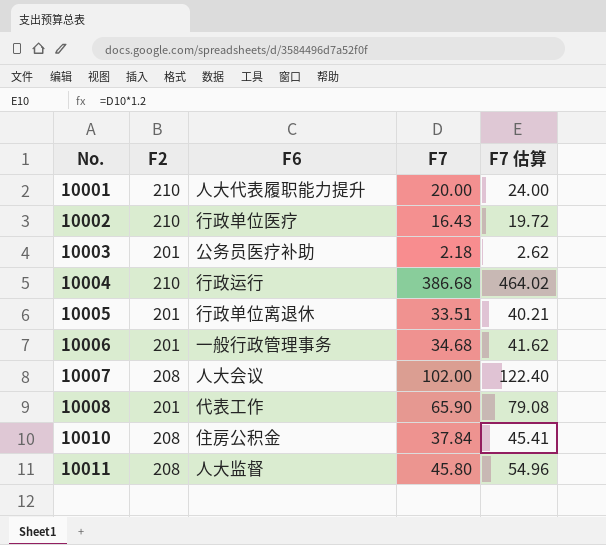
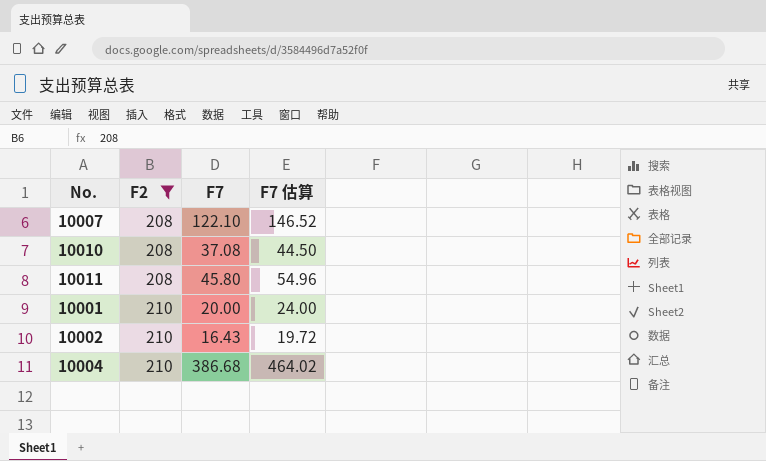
filter: none -> F2 != 201
row order: No. ascending -> F2 ascending
column F6 | position: 3 -> none
10007 | F7: 102.00 -> 122.10
10007 | F7 估算: 122.40 -> 146.52
10010 | F7: 37.84 -> 37.08
10010 | F7 估算: 45.41 -> 44.50

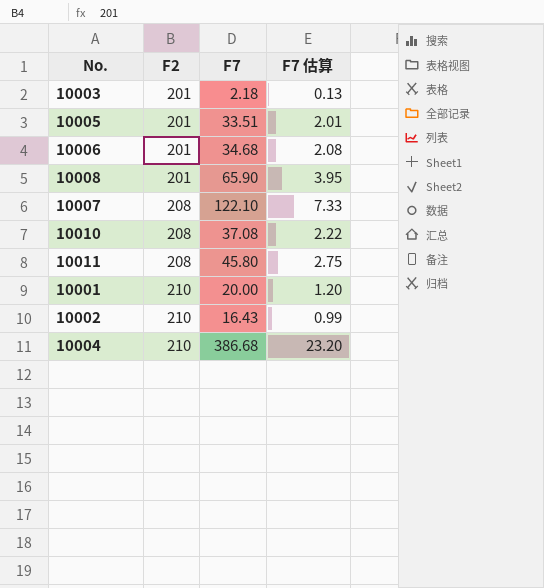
filter: F2 != 201 -> none
column F7 估算 | formula: [F7] * 1.2 -> [F7] * 0.06

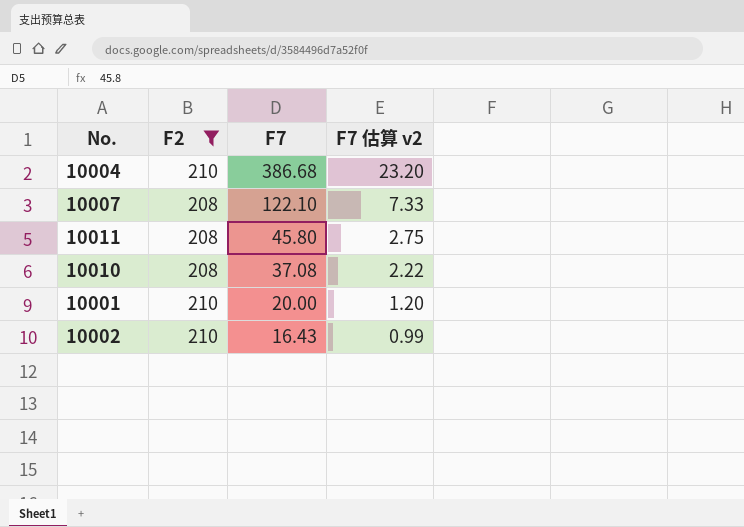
filter: none -> F2 != 201
row order: F2 ascending -> F7 descending
column name: F7 估算 -> F7 估算 v2

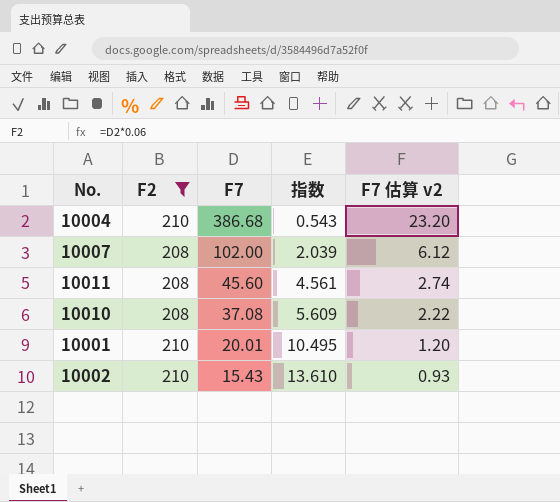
column 指数 | formula: none -> [F2] / [F7]
10007 | F7: 122.10 -> 102.00
10007 | F7 估算 v2: 7.33 -> 6.12
10011 | F7: 45.80 -> 45.60
10011 | F7 估算 v2: 2.75 -> 2.74
10001 | F7: 20.00 -> 20.01
10002 | F7: 16.43 -> 15.43
10002 | F7 估算 v2: 0.99 -> 0.93

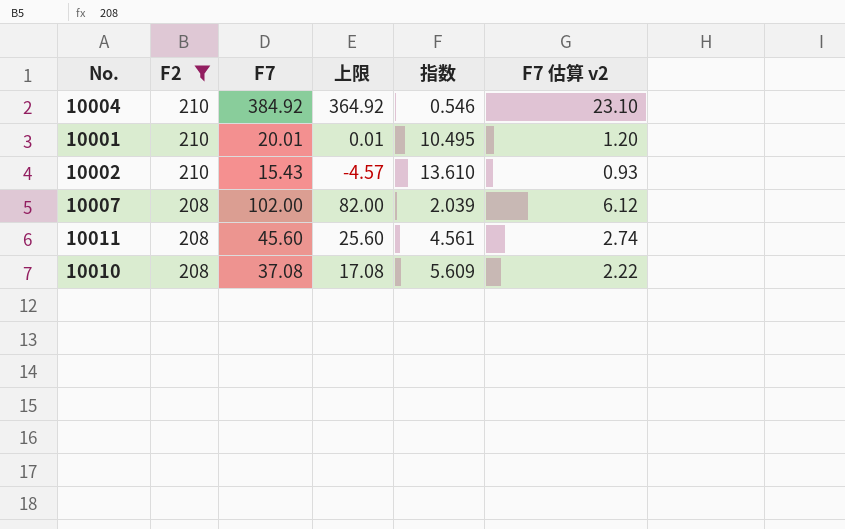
row order: F7 descending -> F2 descending
column 上限 | formula: none -> [F7] - 20
10004 | F7: 386.68 -> 384.92
10004 | 指数: 0.543 -> 0.546
10004 | F7 估算 v2: 23.20 -> 23.10

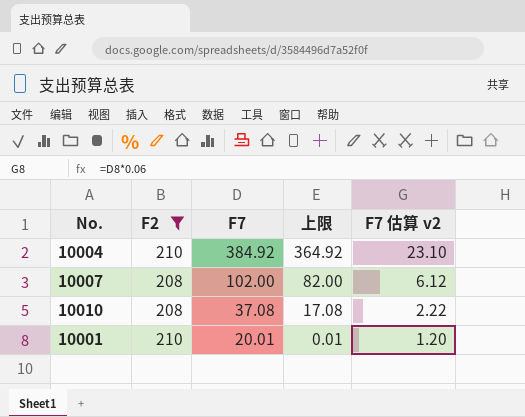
row order: F2 descending -> F7 descending
column 指数 | formula: [F2] / [F7] -> none
row 10002: 210 | 15.43 | -4.57 | 13.610 | 0.93 -> none
row 10011: 208 | 45.60 | 25.60 | 4.561 | 2.74 -> none

